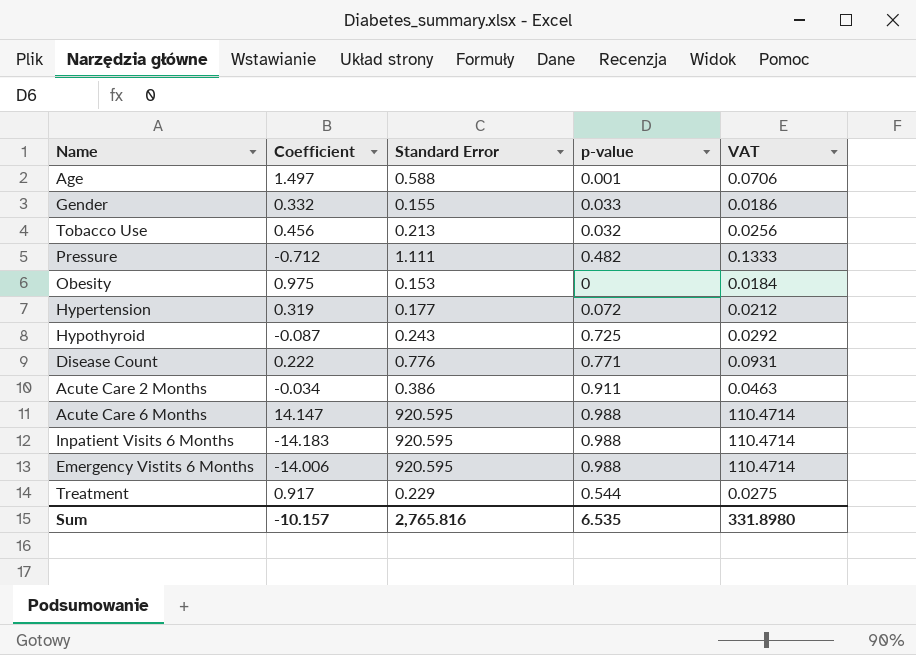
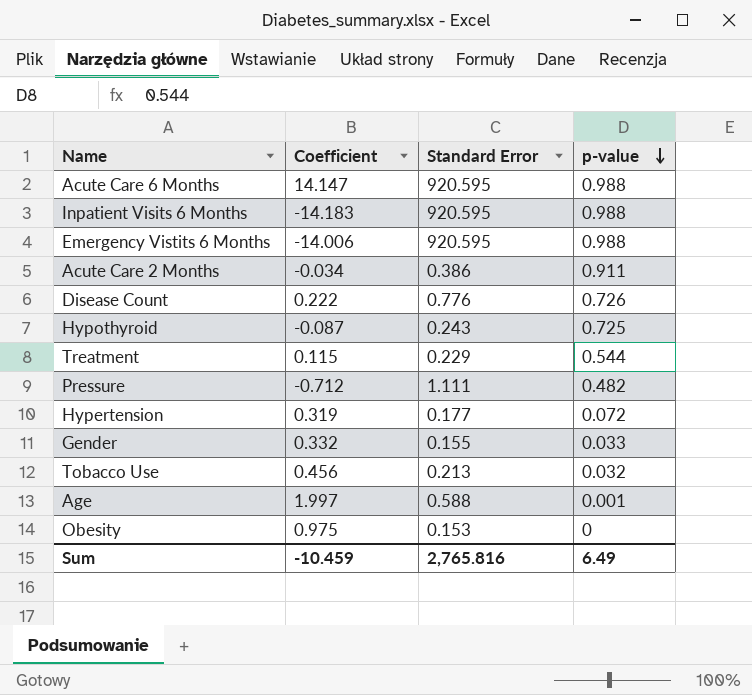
row order: none -> p-value descending
column VAT | formula: [Standard Error] * 0.12 -> none
Disease Count | p-value: 0.771 -> 0.726
Treatment | Coefficient: 0.917 -> 0.115
Age | Coefficient: 1.497 -> 1.997
Sum | Coefficient: -10.157 -> -10.459
Sum | p-value: 6.535 -> 6.49

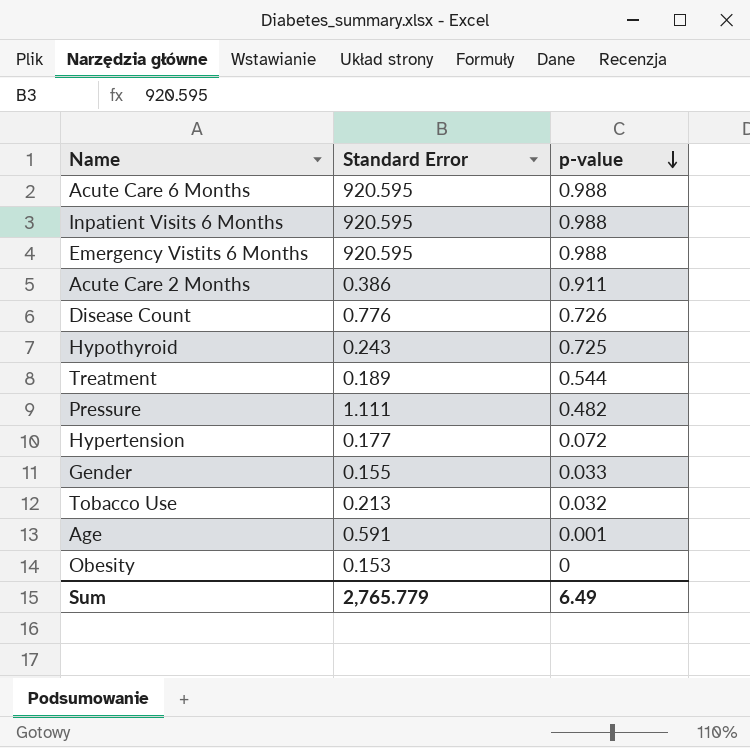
column Coefficient | position: 2 -> none
Treatment | Standard Error: 0.229 -> 0.189
Age | Standard Error: 0.588 -> 0.591
Sum | Standard Error: 2,765.816 -> 2,765.779

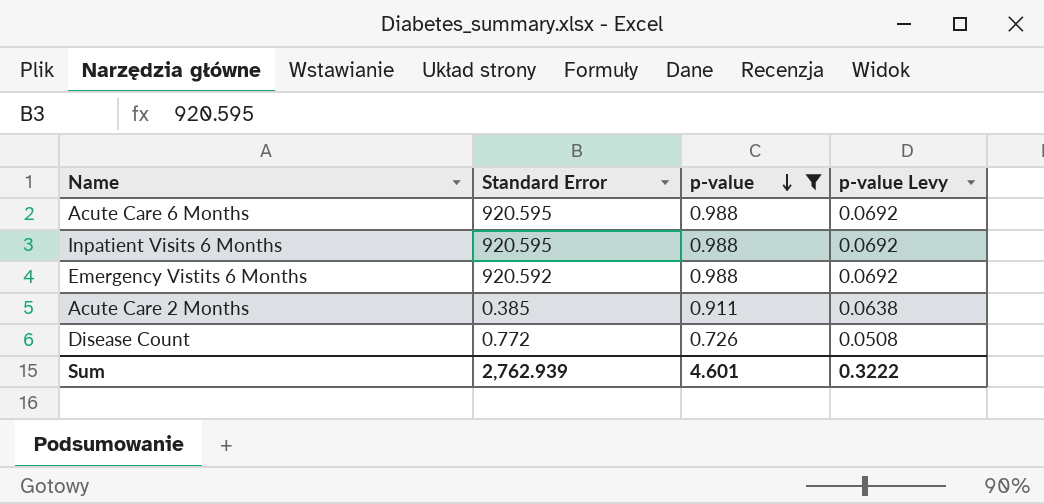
filter: none -> p-value >= 0.726
column p-value Levy | formula: none -> [p-value] * 0.07
Emergency Vistits 6 Months | Standard Error: 920.595 -> 920.592
Acute Care 2 Months | Standard Error: 0.386 -> 0.385
Disease Count | Standard Error: 0.776 -> 0.772
Sum | Standard Error: 2,765.779 -> 2,762.939
Sum | p-value: 6.49 -> 4.601

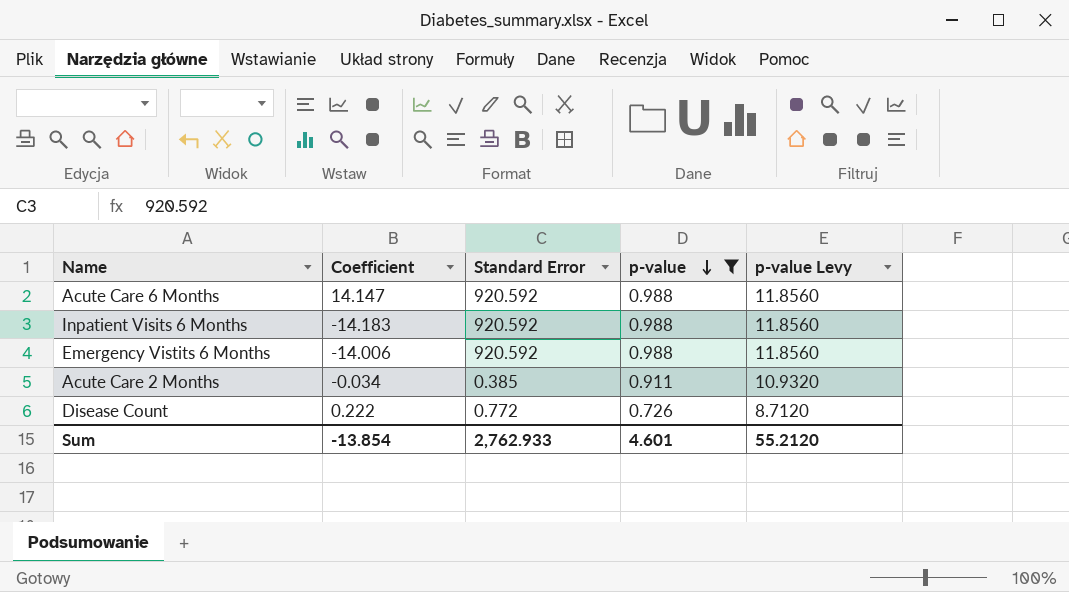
column Coefficient | position: none -> 2
column p-value Levy | formula: [p-value] * 0.07 -> [p-value] * 12
Acute Care 6 Months | Standard Error: 920.595 -> 920.592
Inpatient Visits 6 Months | Standard Error: 920.595 -> 920.592
Sum | Standard Error: 2,762.939 -> 2,762.933
Sum | p-value Levy: 0.3222 -> 55.2120

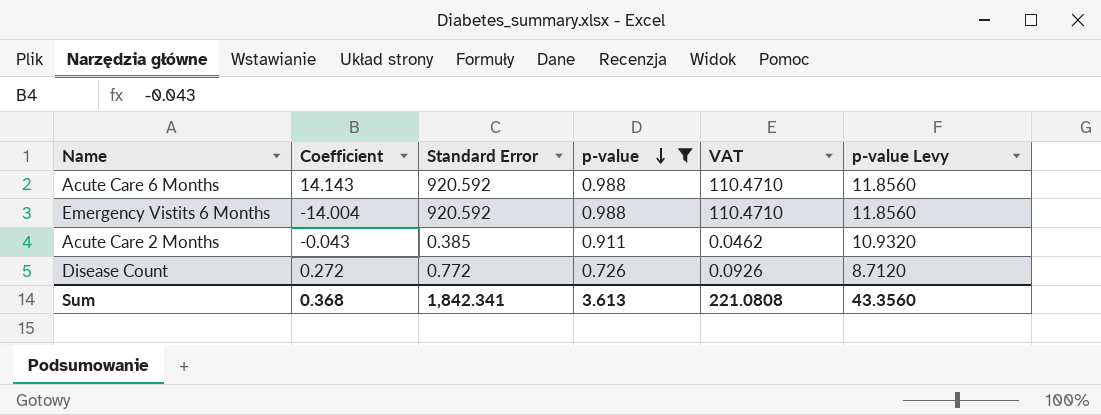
column VAT | formula: none -> [Standard Error] * 0.12
row Inpatient Visits 6 Months: -14.183 | 920.592 | 0.988 | 11.8560 -> none
Acute Care 6 Months | Coefficient: 14.147 -> 14.143
Emergency Vistits 6 Months | Coefficient: -14.006 -> -14.004
Acute Care 2 Months | Coefficient: -0.034 -> -0.043
Disease Count | Coefficient: 0.222 -> 0.272
Sum | Coefficient: -13.854 -> 0.368
Sum | Standard Error: 2,762.933 -> 1,842.341
Sum | p-value: 4.601 -> 3.613
Sum | p-value Levy: 55.2120 -> 43.3560

